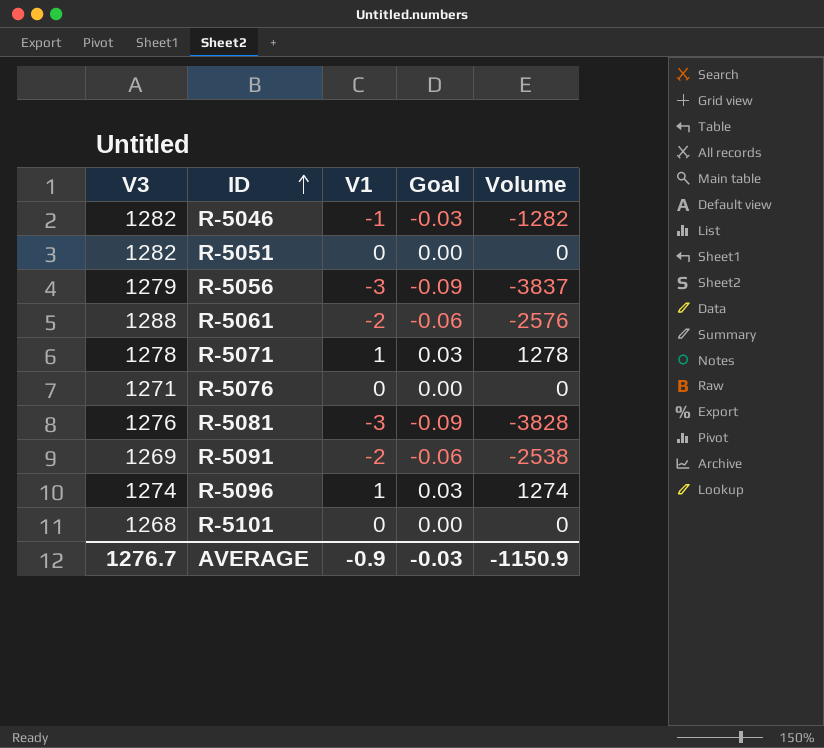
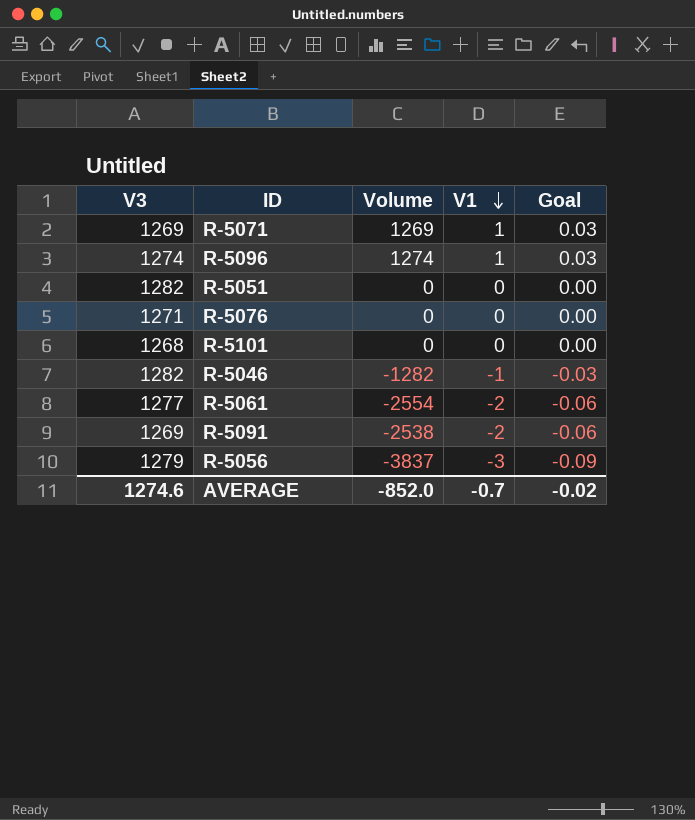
row order: ID ascending -> V1 descending
column Volume | position: 5 -> 3
row R-5081: 1276 | -3 | -0.09 | -3828 -> none
R-5071 | V3: 1278 -> 1269
R-5071 | Volume: 1278 -> 1269
R-5061 | V3: 1288 -> 1277
R-5061 | Volume: -2576 -> -2554
AVERAGE | V3: 1276.7 -> 1274.6
AVERAGE | Volume: -1150.9 -> -852.0
AVERAGE | V1: -0.9 -> -0.7
AVERAGE | Goal: -0.03 -> -0.02

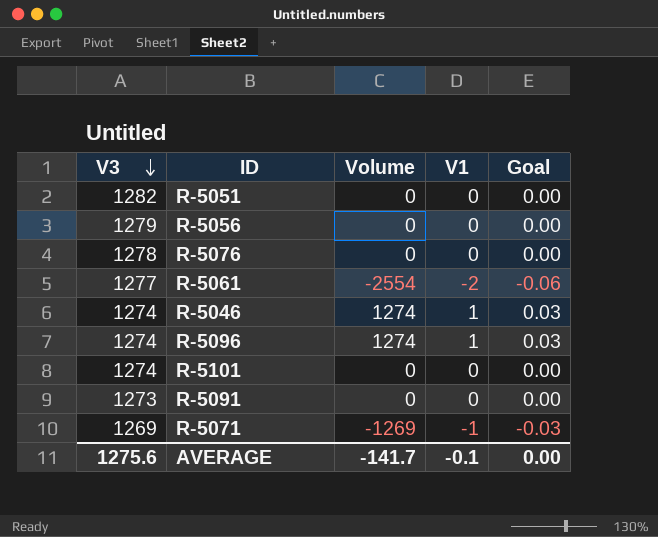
row order: V1 descending -> V3 descending
R-5056 | Volume: -3837 -> 0
R-5056 | V1: -3 -> 0
R-5056 | Goal: -0.09 -> 0.00
R-5076 | V3: 1271 -> 1278
R-5046 | V3: 1282 -> 1274
R-5046 | Volume: -1282 -> 1274
R-5046 | V1: -1 -> 1
R-5046 | Goal: -0.03 -> 0.03
R-5101 | V3: 1268 -> 1274
R-5091 | V3: 1269 -> 1273
R-5091 | Volume: -2538 -> 0
R-5091 | V1: -2 -> 0
R-5091 | Goal: -0.06 -> 0.00
R-5071 | Volume: 1269 -> -1269
R-5071 | V1: 1 -> -1
R-5071 | Goal: 0.03 -> -0.03
AVERAGE | V3: 1274.6 -> 1275.6
AVERAGE | Volume: -852.0 -> -141.7
AVERAGE | V1: -0.7 -> -0.1
AVERAGE | Goal: -0.02 -> 0.00

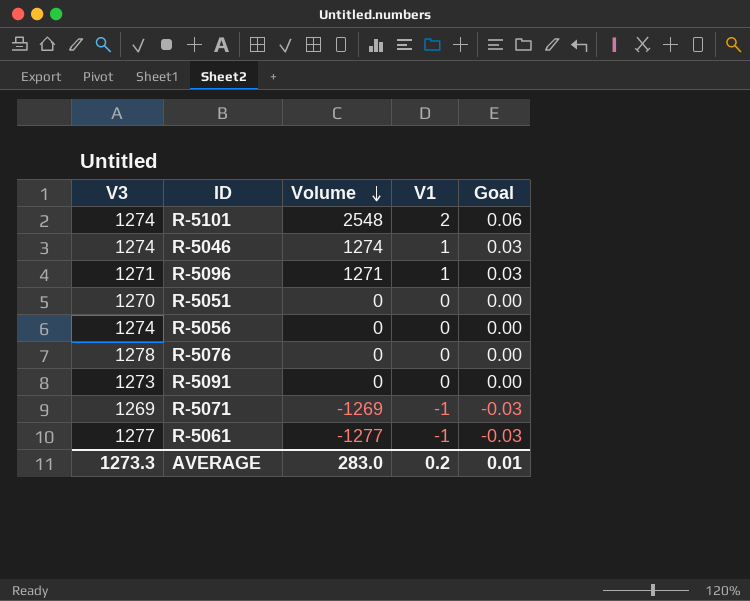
row order: V3 descending -> Volume descending
R-5101 | Volume: 0 -> 2548
R-5101 | V1: 0 -> 2
R-5101 | Goal: 0.00 -> 0.06
R-5096 | V3: 1274 -> 1271
R-5096 | Volume: 1274 -> 1271
R-5051 | V3: 1282 -> 1270
R-5056 | V3: 1279 -> 1274
R-5061 | Volume: -2554 -> -1277
R-5061 | V1: -2 -> -1
R-5061 | Goal: -0.06 -> -0.03
AVERAGE | V3: 1275.6 -> 1273.3
AVERAGE | Volume: -141.7 -> 283.0
AVERAGE | V1: -0.1 -> 0.2
AVERAGE | Goal: 0.00 -> 0.01

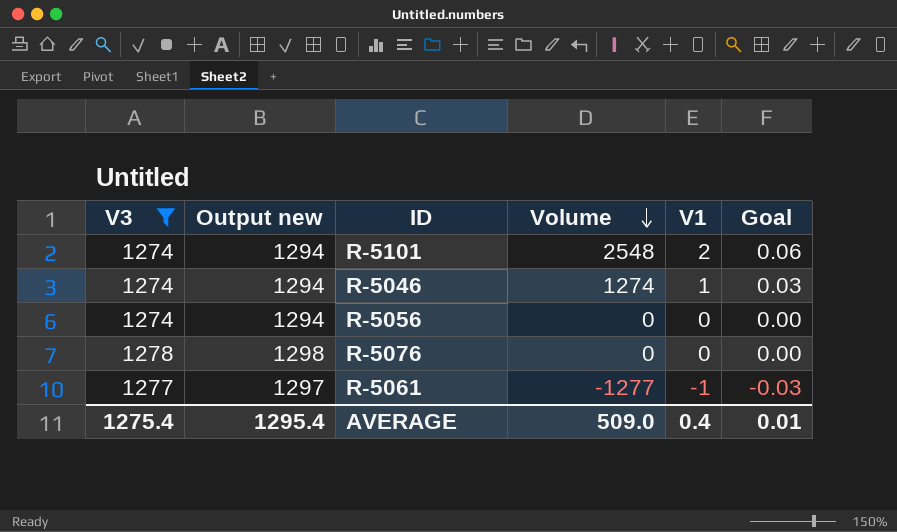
filter: none -> V3 >= 1274
column Output new | formula: none -> [V3] + 20
AVERAGE | V3: 1273.3 -> 1275.4
AVERAGE | Volume: 283.0 -> 509.0
AVERAGE | V1: 0.2 -> 0.4

